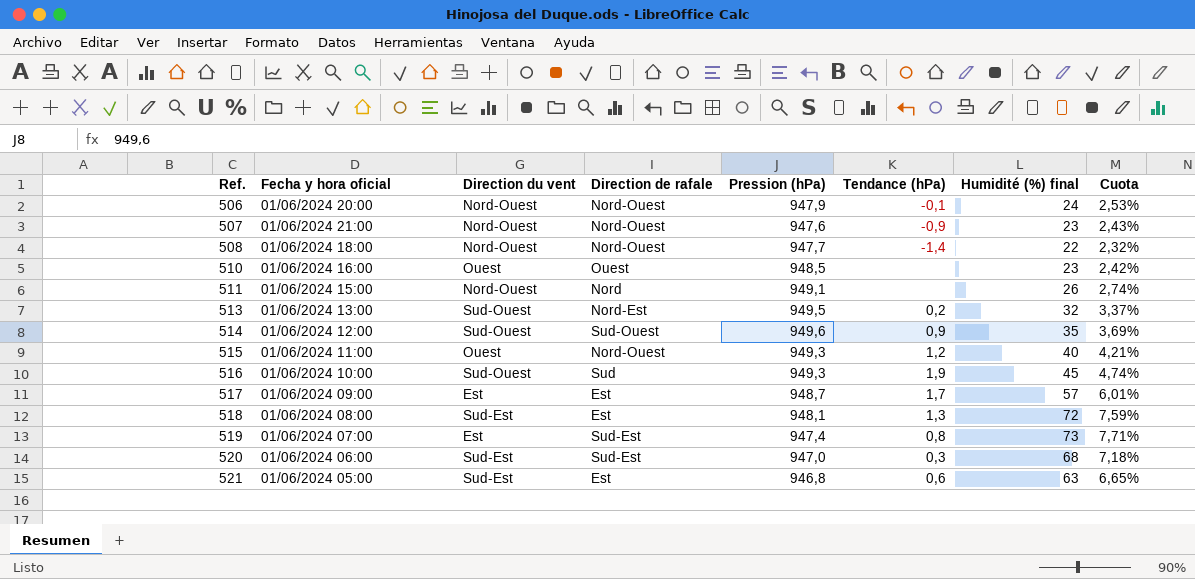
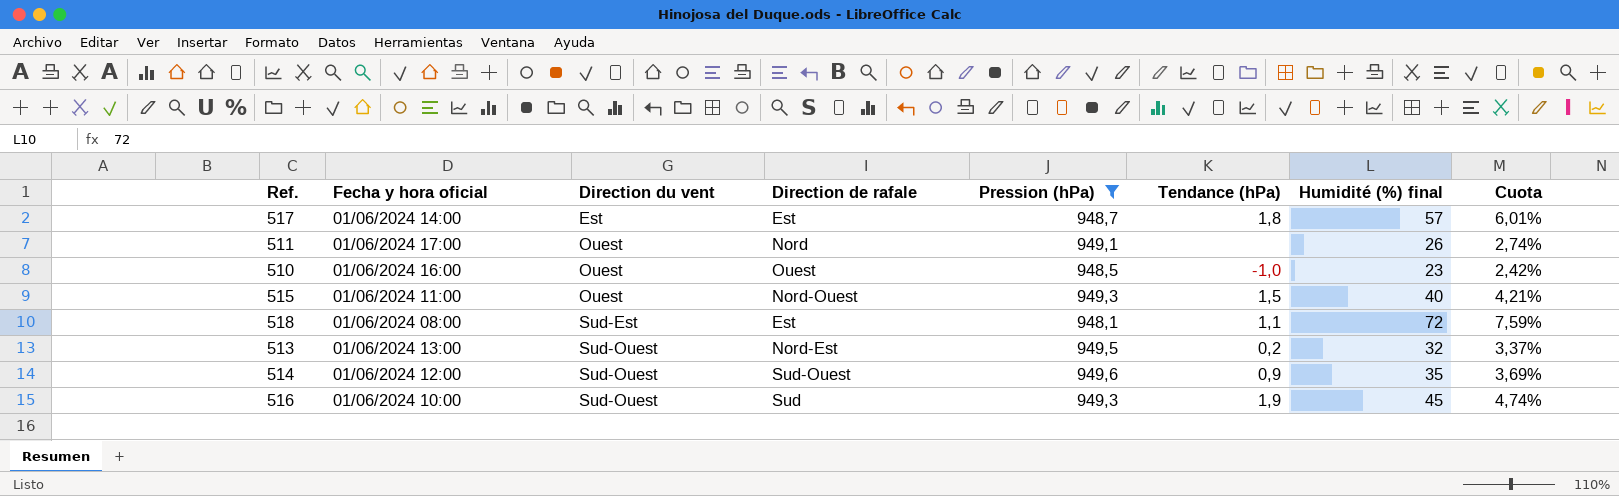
filter: none -> Pression (hPa) >= 948,1
row order: Ref. ascending -> Direction du vent ascending
517 | Fecha y hora oficial: 01/06/2024 09:00 -> 01/06/2024 14:00
517 | Tendance (hPa): 1,7 -> 1,8
511 | Fecha y hora oficial: 01/06/2024 15:00 -> 01/06/2024 17:00
511 | Direction du vent: Nord-Ouest -> Ouest
510 | Tendance (hPa): none -> -1,0
515 | Tendance (hPa): 1,2 -> 1,5
518 | Tendance (hPa): 1,3 -> 1,1

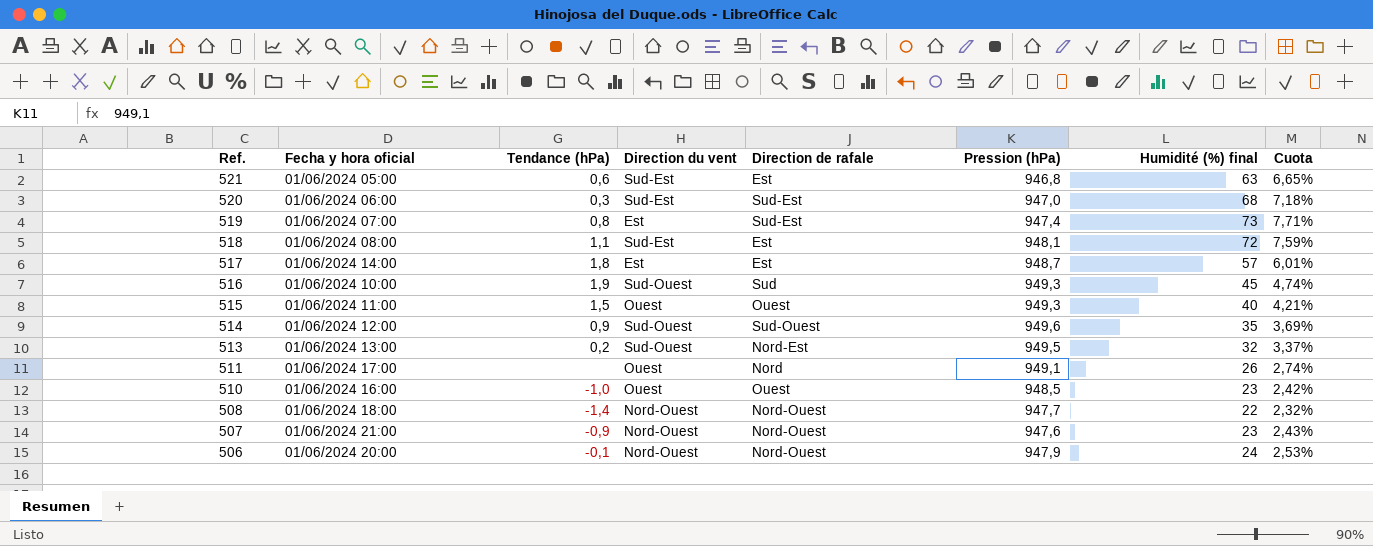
filter: Pression (hPa) >= 948,1 -> none
row order: Direction du vent ascending -> Ref. descending
column Tendance (hPa) | position: 6 -> 3
515 | Direction de rafale: Nord-Ouest -> Ouest

